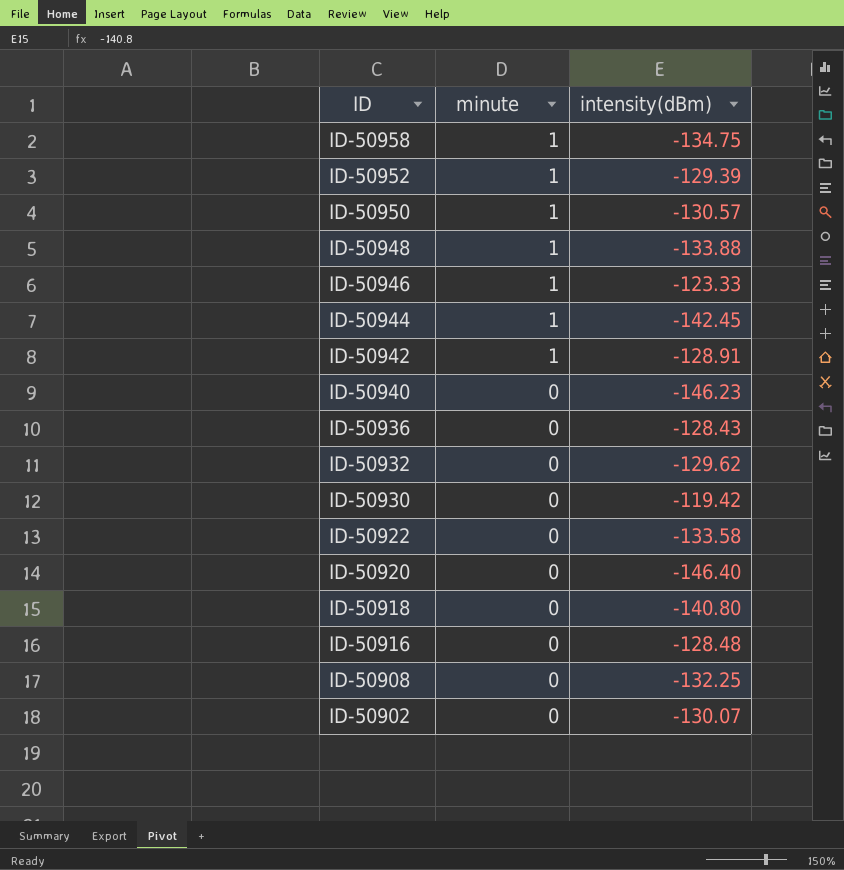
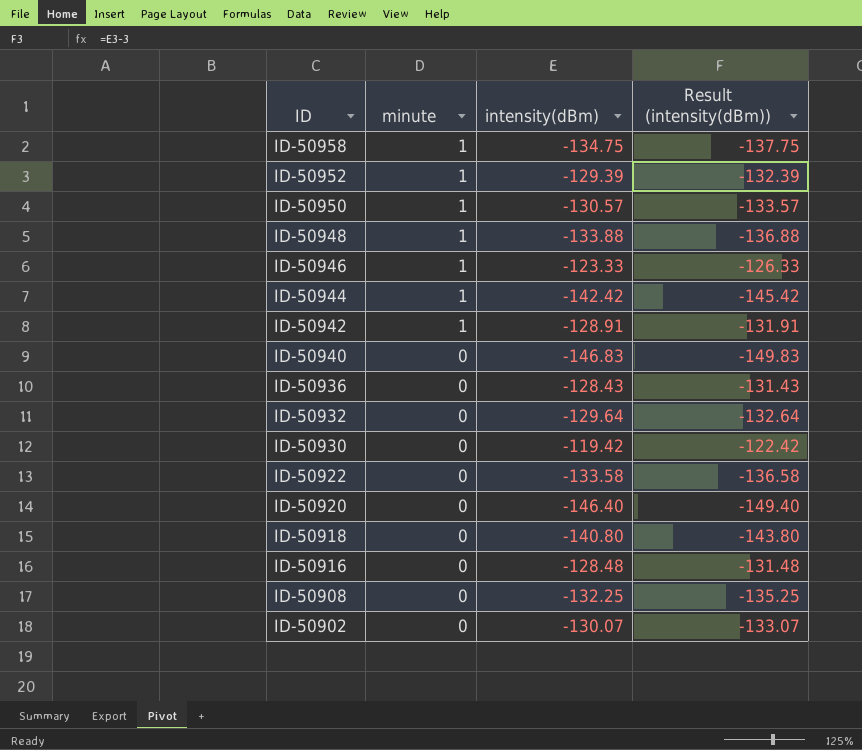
column Result (intensity(dBm)) | formula: none -> [intensity(dBm)] - 3
ID-50944 | intensity(dBm): -142.45 -> -142.42
ID-50940 | intensity(dBm): -146.23 -> -146.83
ID-50932 | intensity(dBm): -129.62 -> -129.64

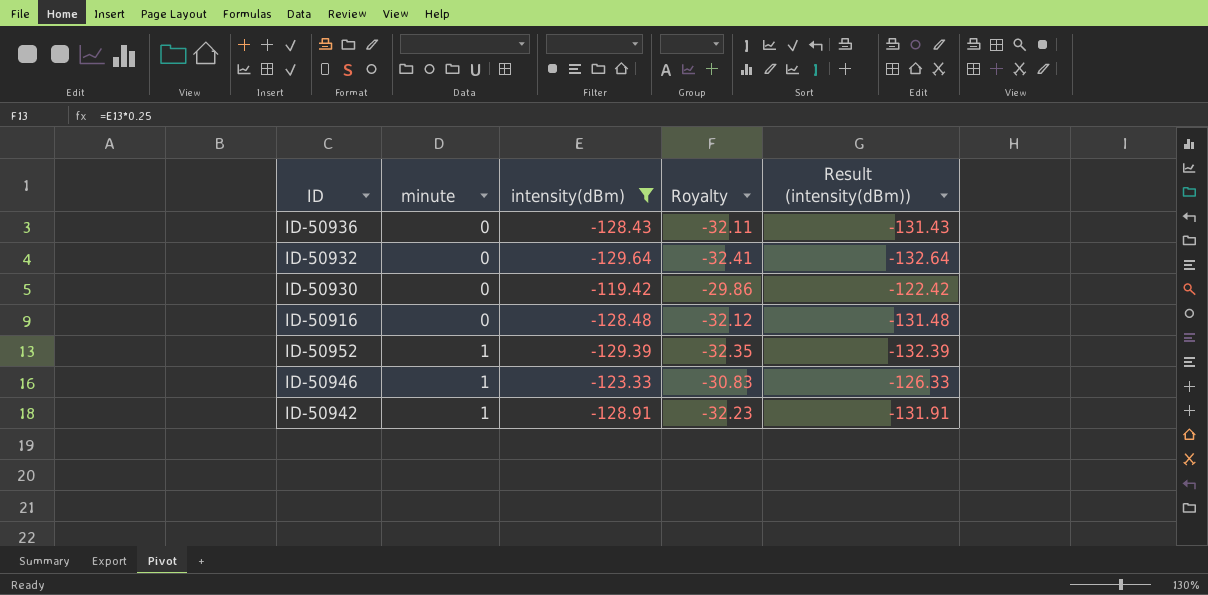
filter: none -> intensity(dBm) >= -129.64
row order: ID descending -> minute ascending
column Royalty | formula: none -> [intensity(dBm)] * 0.25

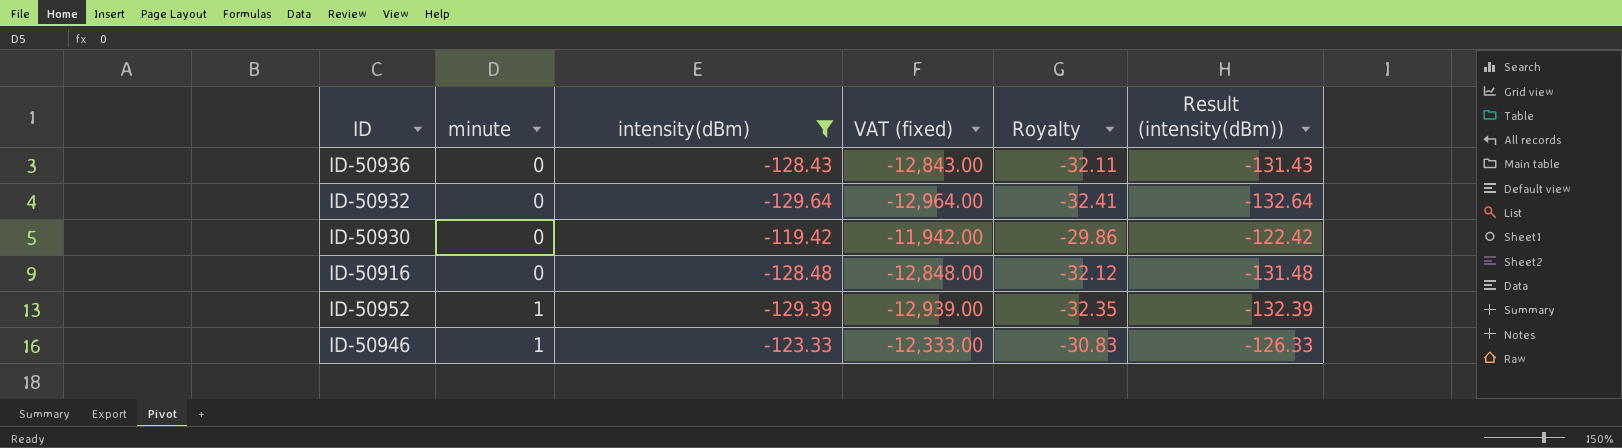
column VAT (fixed) | formula: none -> [intensity(dBm)] * 100
row ID-50942: 1 | -128.91 | -32.23 | -131.91 -> none

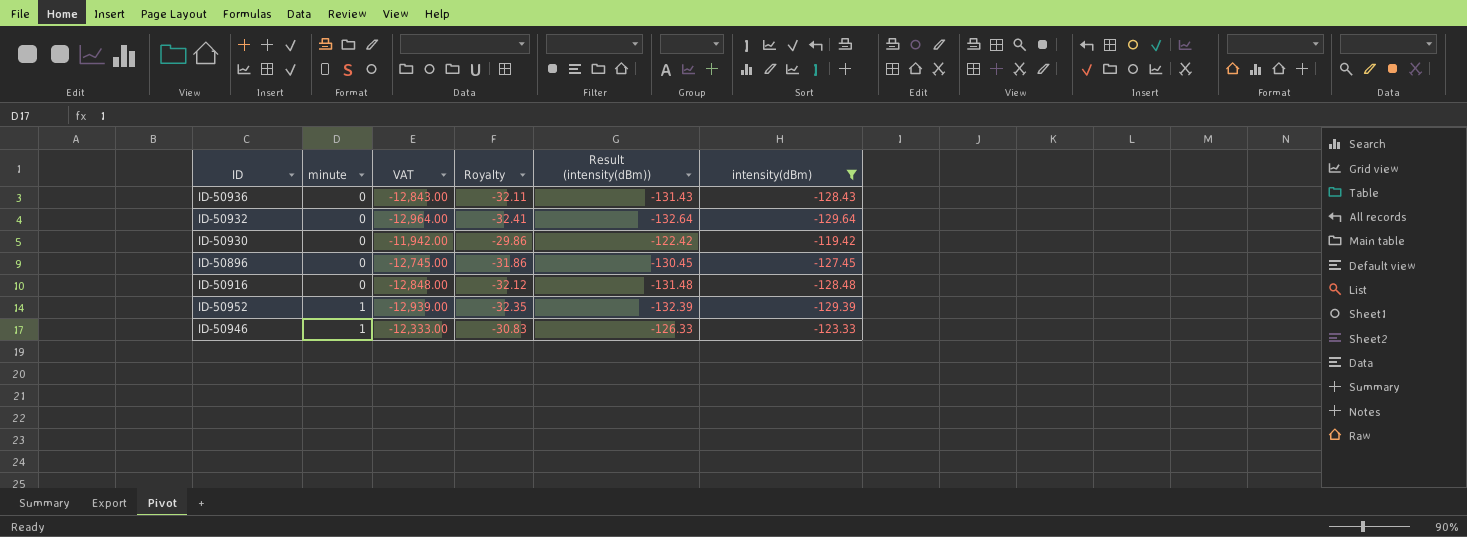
column name: VAT (fixed) -> VAT
column intensity(dBm) | position: 3 -> 6
row ID-50896: none -> 0 | -12,745.00 | -31.86 | -130.45 | -127.45

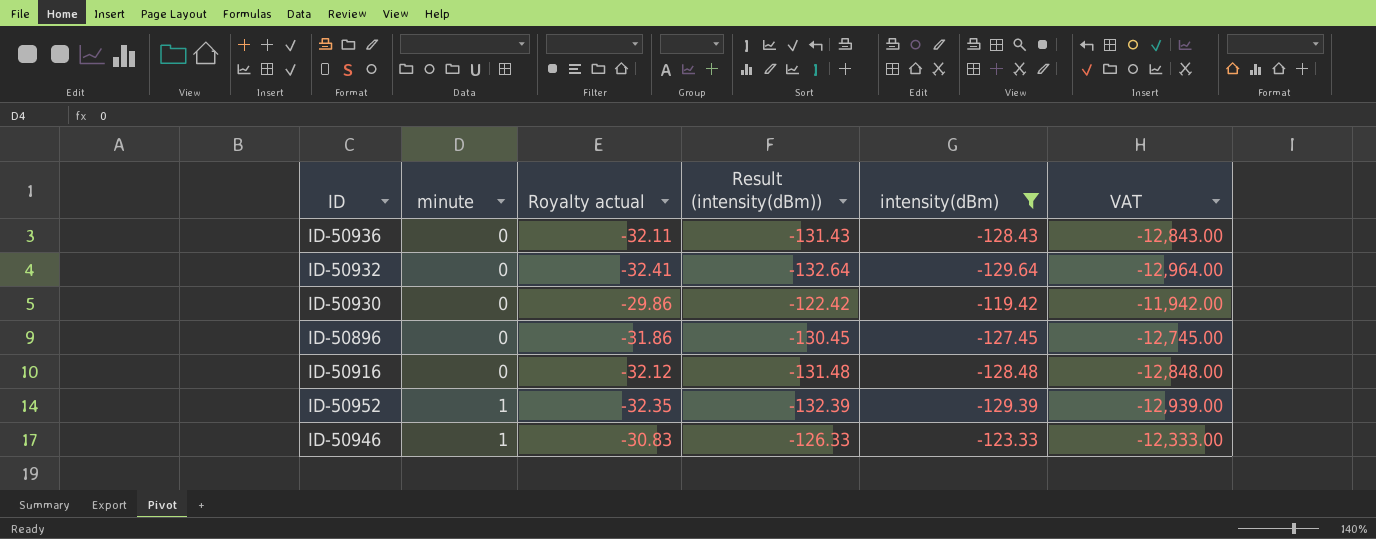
column name: Royalty -> Royalty actual
column VAT | position: 3 -> 6

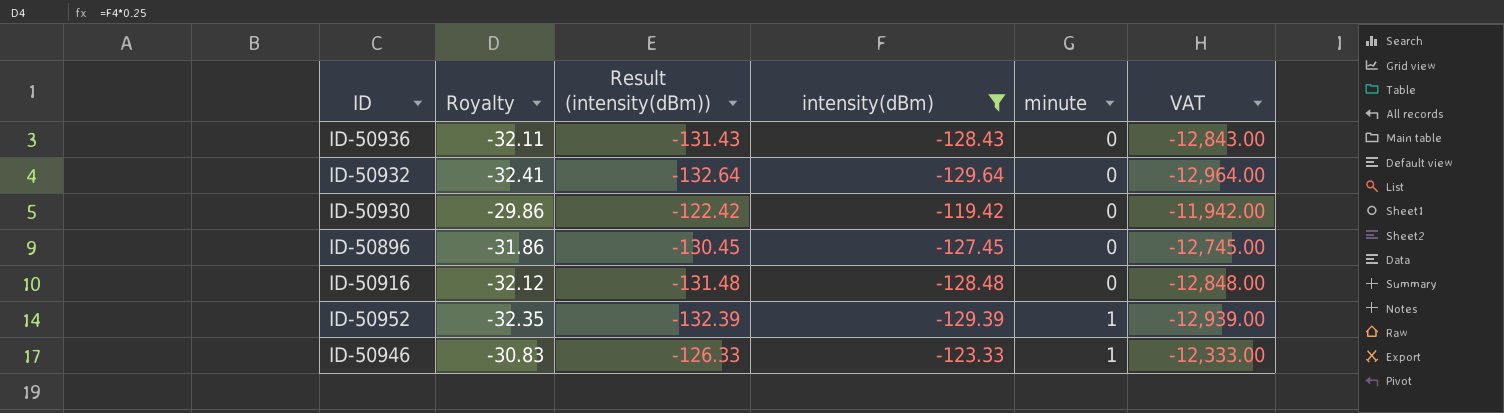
column name: Royalty actual -> Royalty
column minute | position: 2 -> 5

